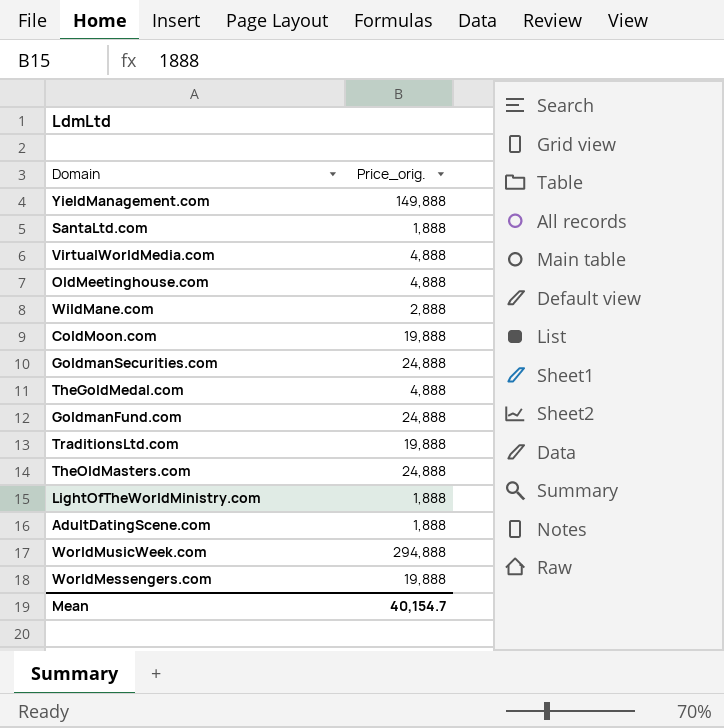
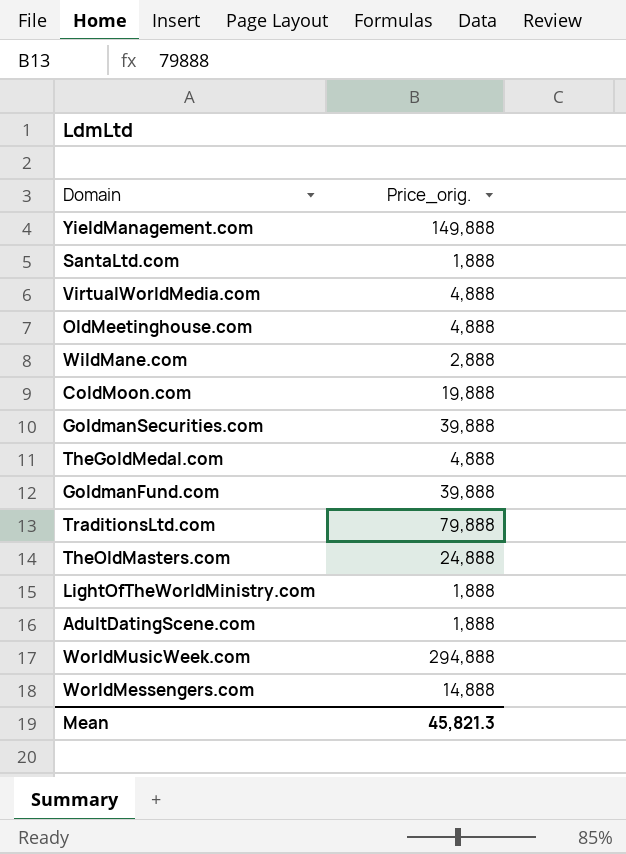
GoldmanSecurities.com | Price_orig.: 24,888 -> 39,888
GoldmanFund.com | Price_orig.: 24,888 -> 39,888
TraditionsLtd.com | Price_orig.: 19,888 -> 79,888
WorldMessengers.com | Price_orig.: 19,888 -> 14,888
Mean | Price_orig.: 40,154.7 -> 45,821.3

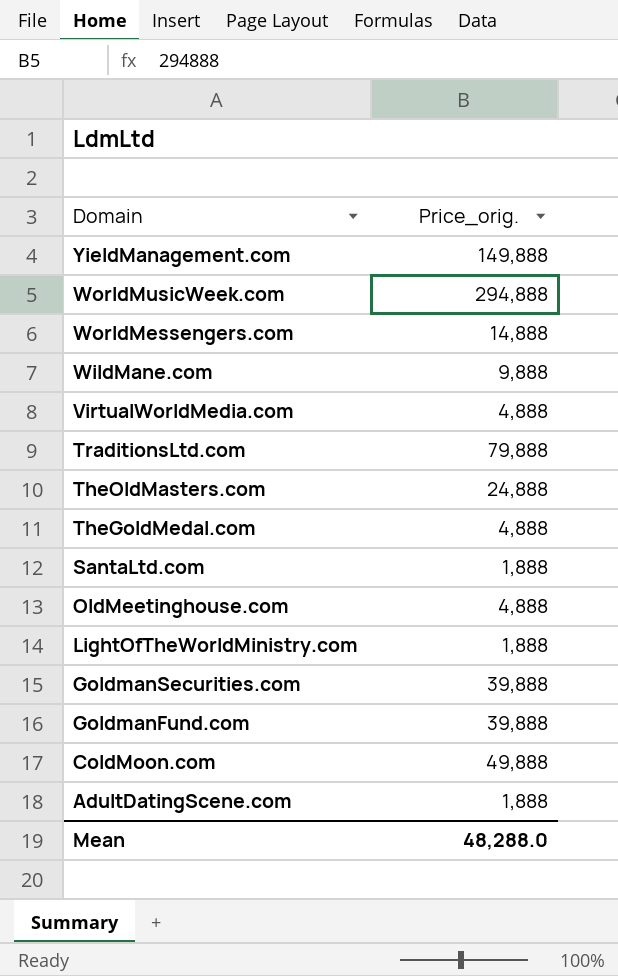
row order: none -> Domain descending
WildMane.com | Price_orig.: 2,888 -> 9,888
ColdMoon.com | Price_orig.: 19,888 -> 49,888
Mean | Price_orig.: 45,821.3 -> 48,288.0

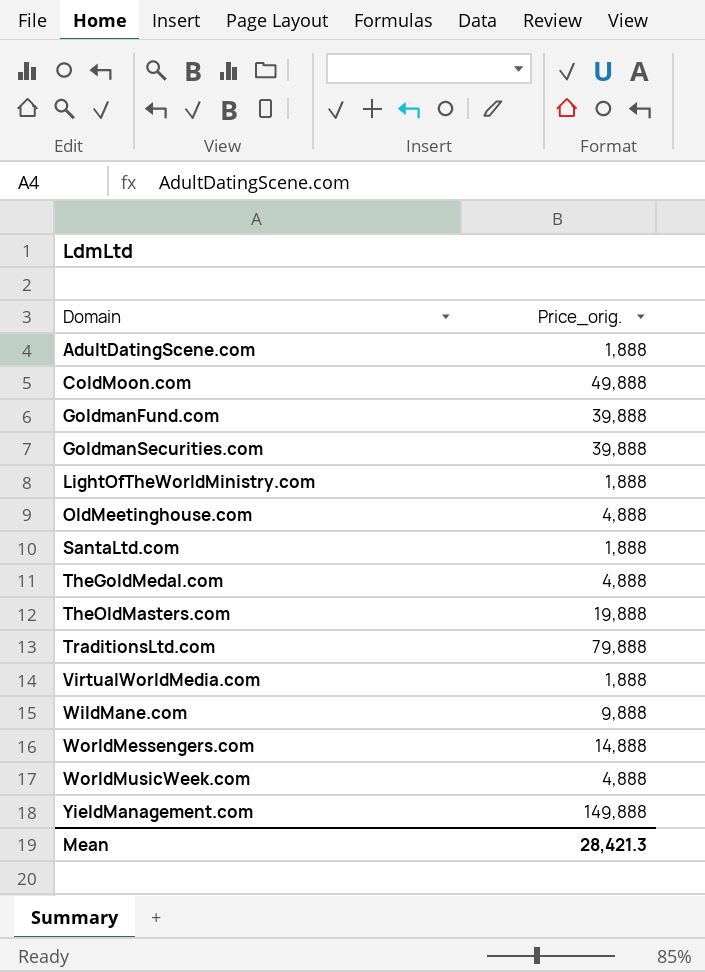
row order: Domain descending -> Domain ascending
TheOldMasters.com | Price_orig.: 24,888 -> 19,888
VirtualWorldMedia.com | Price_orig.: 4,888 -> 1,888
WorldMusicWeek.com | Price_orig.: 294,888 -> 4,888
Mean | Price_orig.: 48,288.0 -> 28,421.3

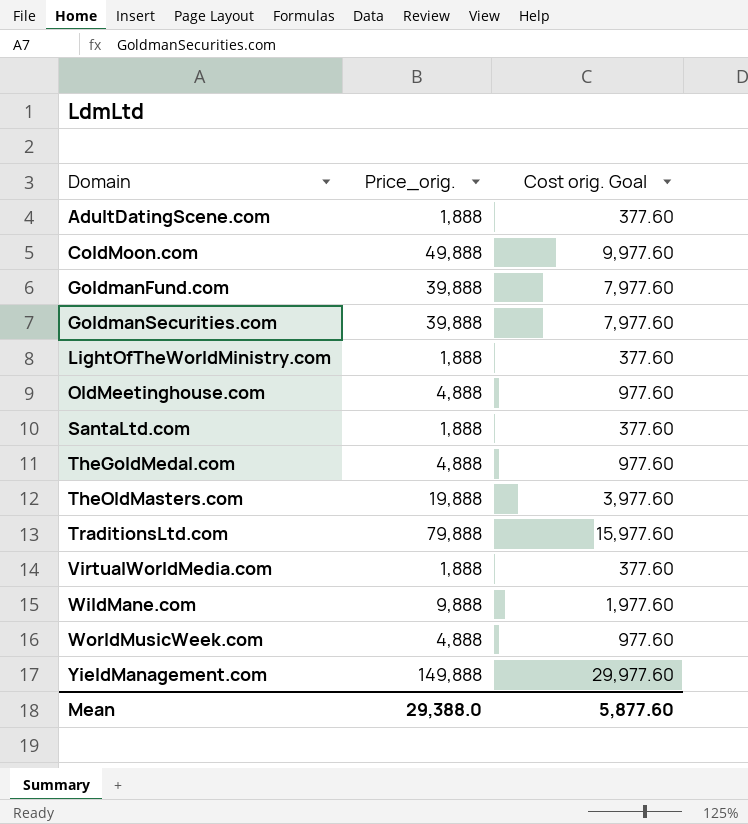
column Cost orig. Goal | formula: none -> [Price_orig.] * 0.2
row WorldMessengers.com: 14,888 -> none
Mean | Price_orig.: 28,421.3 -> 29,388.0

